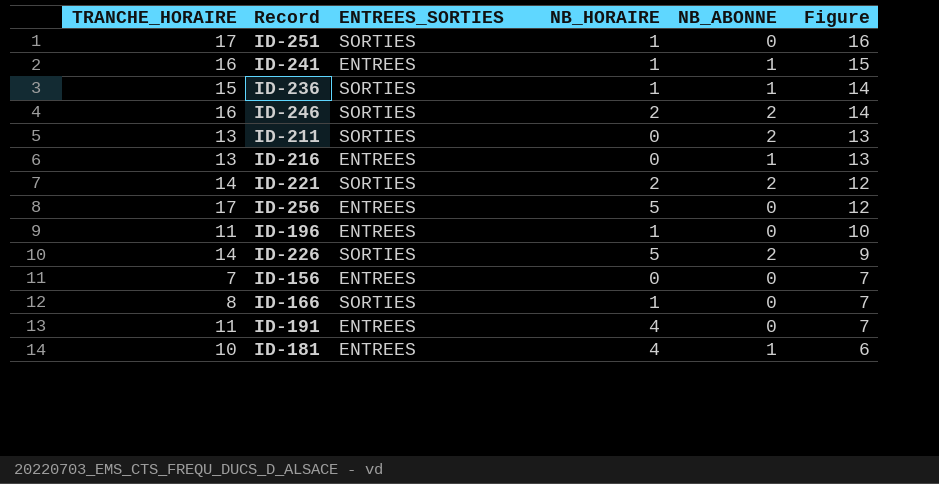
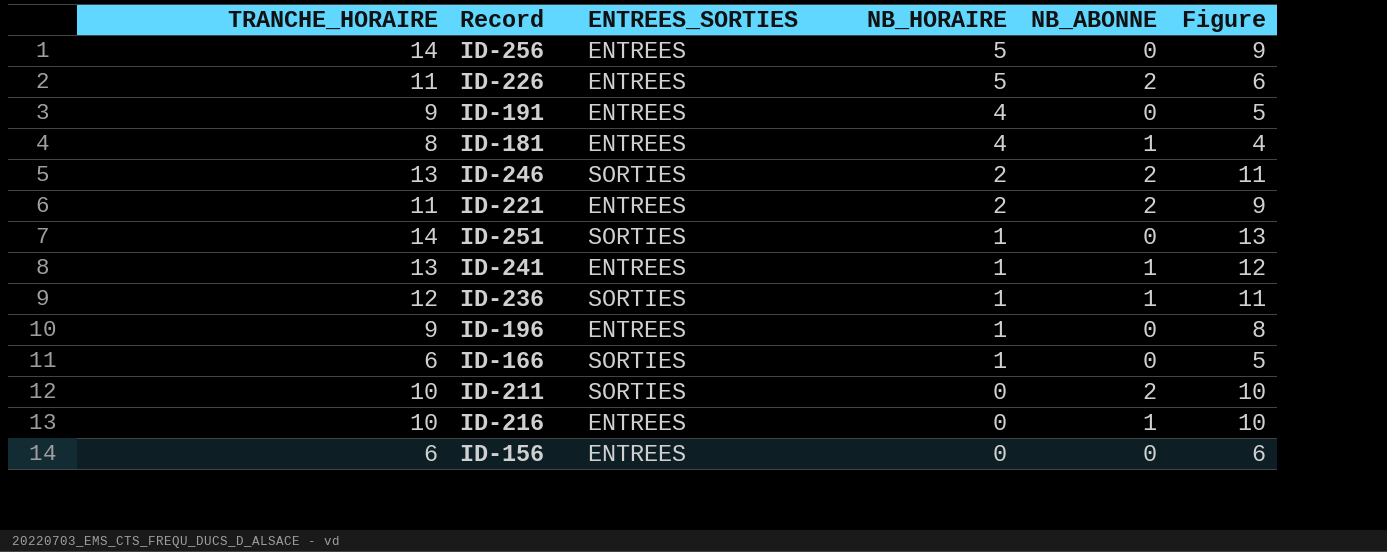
row order: Figure descending -> NB_HORAIRE descending
ID-256 | TRANCHE_HORAIRE: 17 -> 14
ID-256 | Figure: 12 -> 9
ID-226 | TRANCHE_HORAIRE: 14 -> 11
ID-226 | ENTREES_SORTIES: SORTIES -> ENTREES
ID-226 | Figure: 9 -> 6
ID-191 | TRANCHE_HORAIRE: 11 -> 9
ID-191 | Figure: 7 -> 5
ID-181 | TRANCHE_HORAIRE: 10 -> 8
ID-181 | Figure: 6 -> 4
ID-246 | TRANCHE_HORAIRE: 16 -> 13
ID-246 | Figure: 14 -> 11
ID-221 | TRANCHE_HORAIRE: 14 -> 11
ID-221 | ENTREES_SORTIES: SORTIES -> ENTREES
ID-221 | Figure: 12 -> 9
ID-251 | TRANCHE_HORAIRE: 17 -> 14
ID-251 | Figure: 16 -> 13
ID-241 | TRANCHE_HORAIRE: 16 -> 13
ID-241 | Figure: 15 -> 12
ID-236 | TRANCHE_HORAIRE: 15 -> 12
ID-236 | Figure: 14 -> 11
ID-196 | TRANCHE_HORAIRE: 11 -> 9
ID-196 | Figure: 10 -> 8
ID-166 | TRANCHE_HORAIRE: 8 -> 6
ID-166 | Figure: 7 -> 5
ID-211 | TRANCHE_HORAIRE: 13 -> 10
ID-211 | Figure: 13 -> 10
ID-216 | TRANCHE_HORAIRE: 13 -> 10
ID-216 | Figure: 13 -> 10
ID-156 | TRANCHE_HORAIRE: 7 -> 6
ID-156 | Figure: 7 -> 6

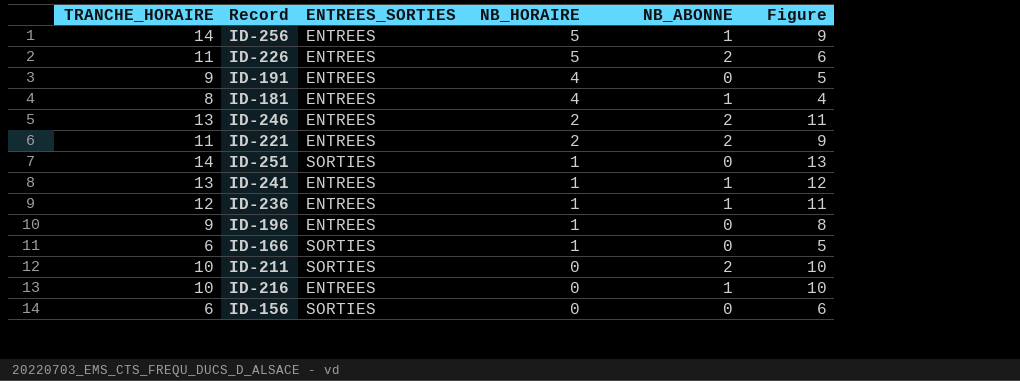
ID-256 | NB_ABONNE: 0 -> 1
ID-246 | ENTREES_SORTIES: SORTIES -> ENTREES
ID-236 | ENTREES_SORTIES: SORTIES -> ENTREES
ID-156 | ENTREES_SORTIES: ENTREES -> SORTIES

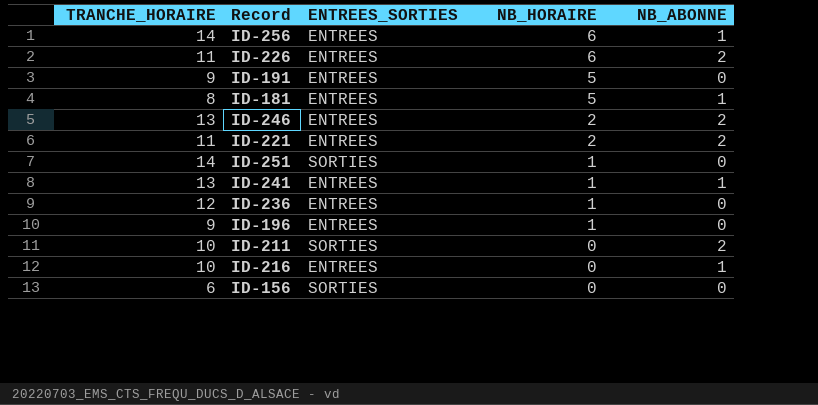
column Figure | formula: [TRANCHE_HORAIRE] - [NB_HORAIRE] -> none
row ID-166: 6 | SORTIES | 1 | 0 | 5 -> none
ID-256 | NB_HORAIRE: 5 -> 6
ID-226 | NB_HORAIRE: 5 -> 6
ID-191 | NB_HORAIRE: 4 -> 5
ID-181 | NB_HORAIRE: 4 -> 5
ID-236 | NB_ABONNE: 1 -> 0

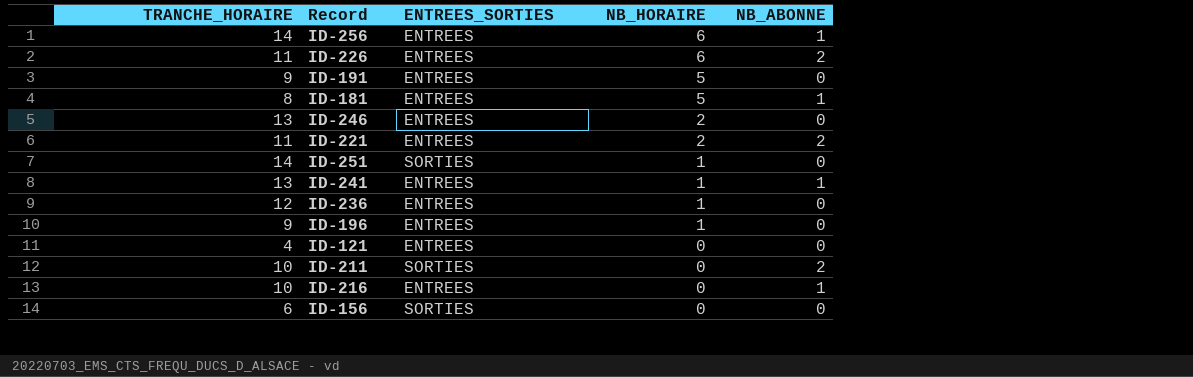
ID-246 | NB_ABONNE: 2 -> 0
row ID-121: none -> 4 | ENTREES | 0 | 0

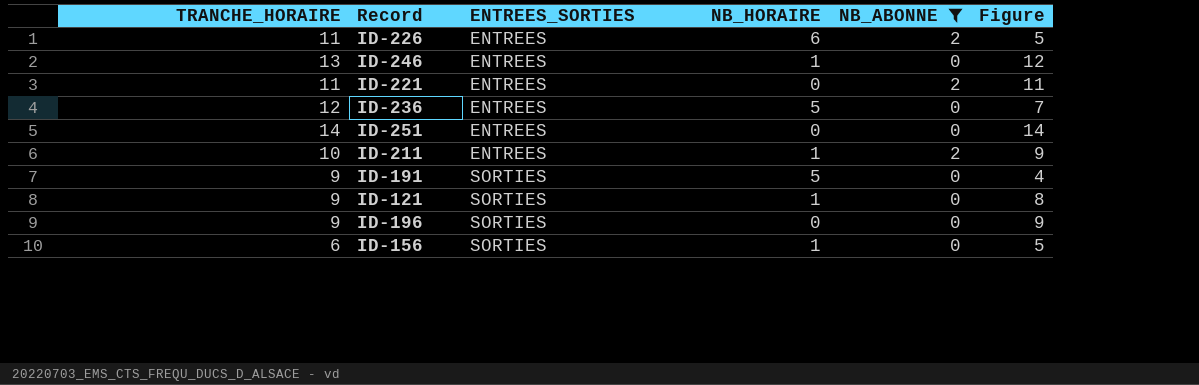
filter: none -> NB_ABONNE != 1
row order: NB_HORAIRE descending -> ENTREES_SORTIES ascending
column Figure | formula: none -> [TRANCHE_HORAIRE] - [NB_HORAIRE]
ID-246 | NB_HORAIRE: 2 -> 1
ID-221 | NB_HORAIRE: 2 -> 0
ID-236 | NB_HORAIRE: 1 -> 5
ID-251 | ENTREES_SORTIES: SORTIES -> ENTREES
ID-251 | NB_HORAIRE: 1 -> 0
ID-211 | ENTREES_SORTIES: SORTIES -> ENTREES
ID-211 | NB_HORAIRE: 0 -> 1
ID-191 | ENTREES_SORTIES: ENTREES -> SORTIES
ID-121 | TRANCHE_HORAIRE: 4 -> 9
ID-121 | ENTREES_SORTIES: ENTREES -> SORTIES
ID-121 | NB_HORAIRE: 0 -> 1
ID-196 | ENTREES_SORTIES: ENTREES -> SORTIES
ID-196 | NB_HORAIRE: 1 -> 0
ID-156 | NB_HORAIRE: 0 -> 1

